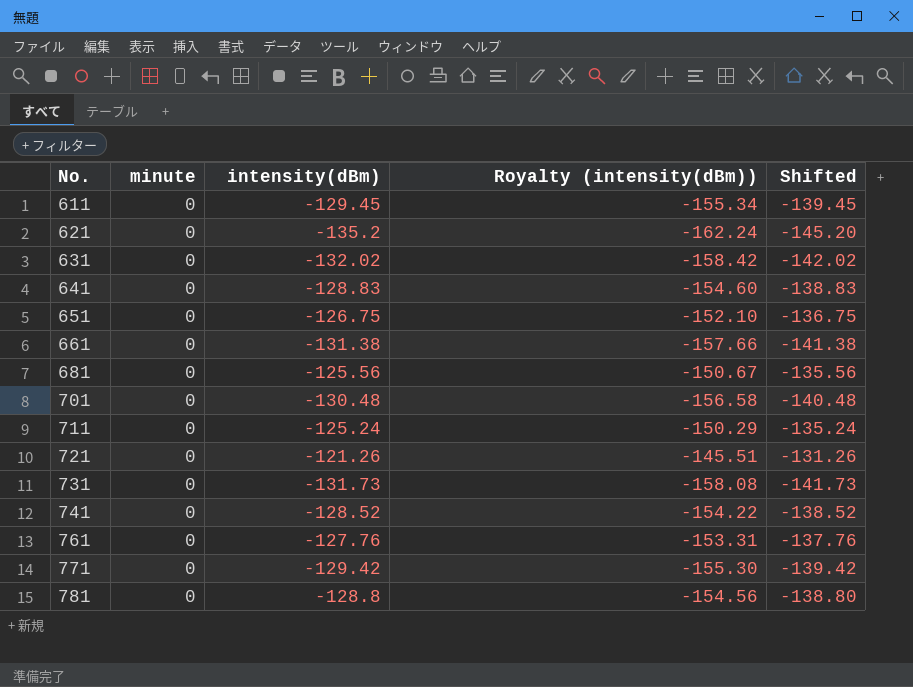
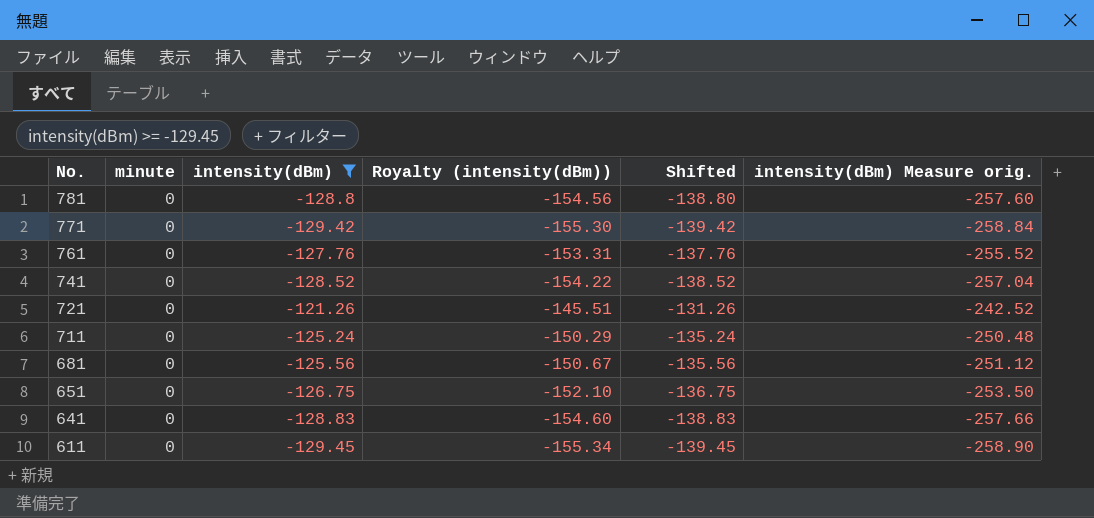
filter: none -> intensity(dBm) >= -129.45
row order: No. ascending -> No. descending
column intensity(dBm) Measure orig. | formula: none -> [intensity(dBm)] * 2

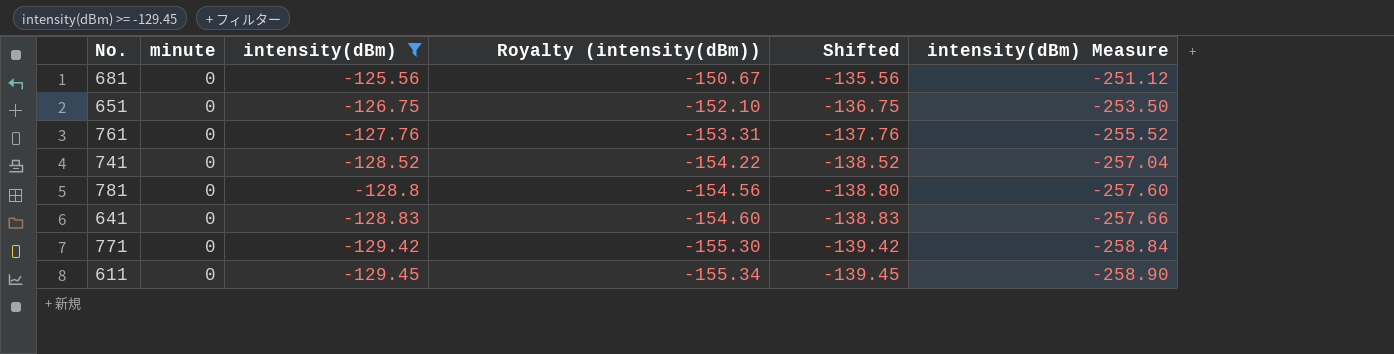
row order: No. descending -> intensity(dBm) descending
column name: intensity(dBm) Measure orig. -> intensity(dBm) Measure
row 721: 0 | -121.26 | -145.51 | -131.26 | -242.52 -> none
row 711: 0 | -125.24 | -150.29 | -135.24 | -250.48 -> none

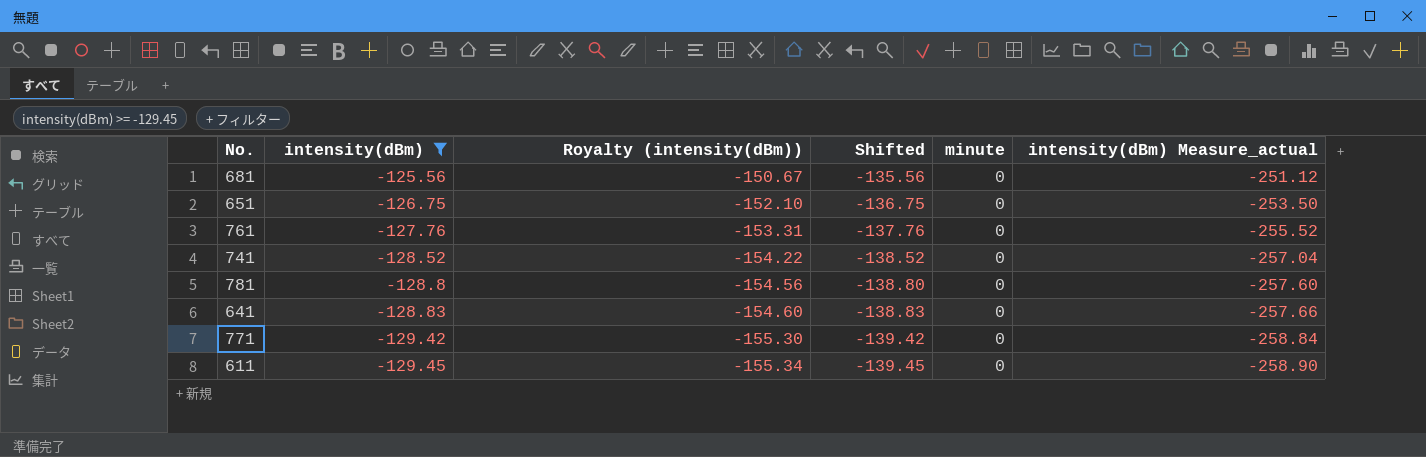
column minute | position: 2 -> 5
column name: intensity(dBm) Measure -> intensity(dBm) Measure_actual

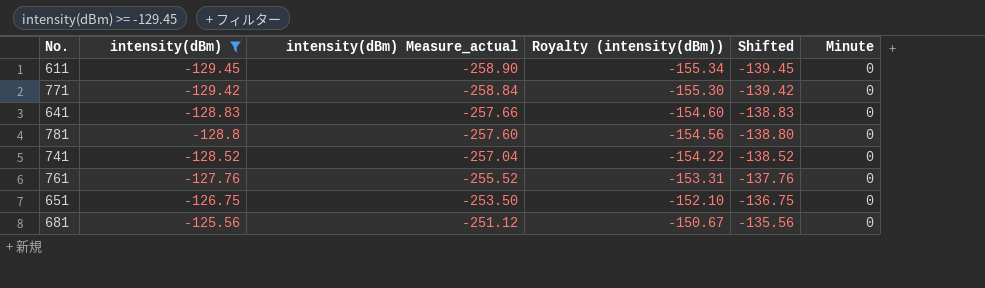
row order: intensity(dBm) descending -> intensity(dBm) ascending
column intensity(dBm) Measure_actual | position: 6 -> 3
column name: minute -> Minute

